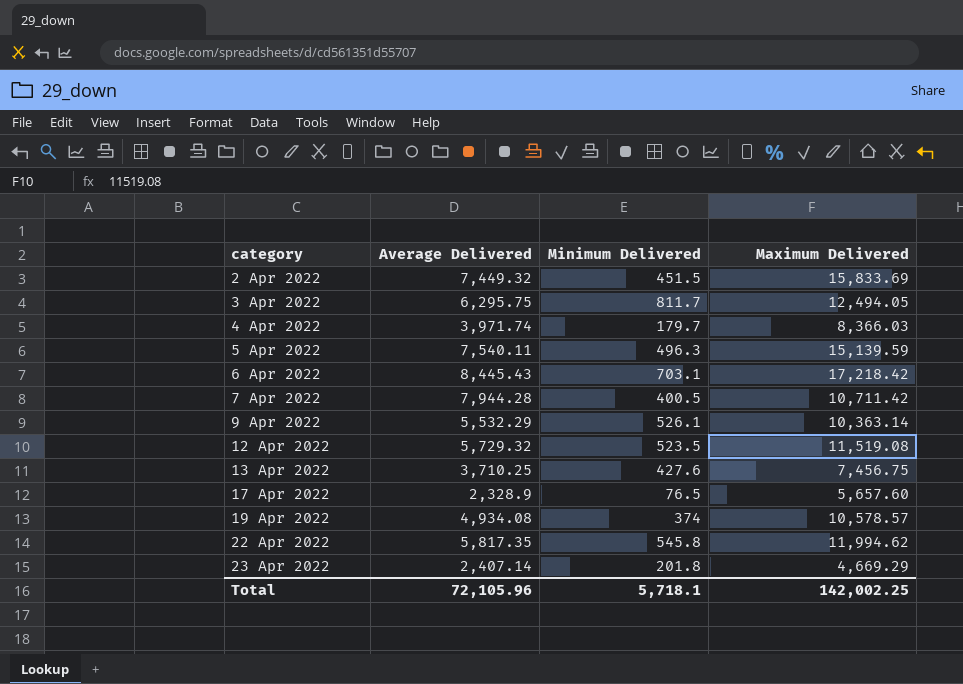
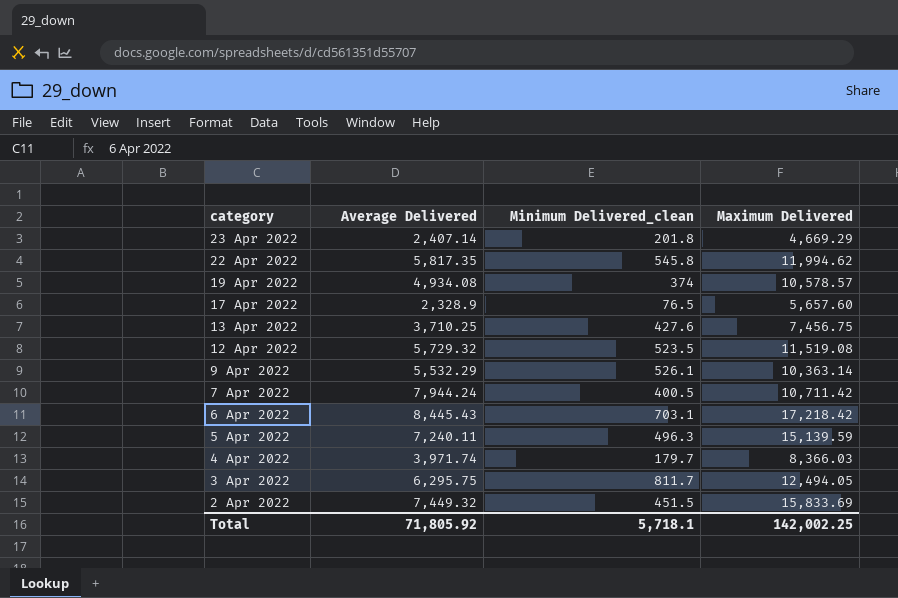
row order: category ascending -> category descending
column name: Minimum Delivered -> Minimum Delivered_clean
7 Apr 2022 | Average Delivered: 7,944.28 -> 7,944.24
5 Apr 2022 | Average Delivered: 7,540.11 -> 7,240.11
Total | Average Delivered: 72,105.96 -> 71,805.92

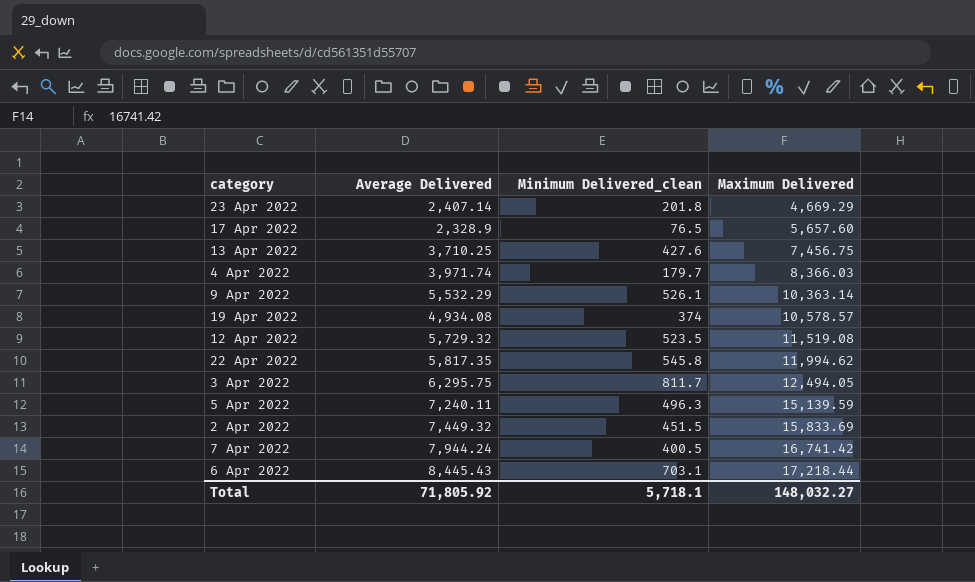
row order: category descending -> Maximum Delivered ascending
7 Apr 2022 | Maximum Delivered: 10,711.42 -> 16,741.42
6 Apr 2022 | Maximum Delivered: 17,218.42 -> 17,218.44
Total | Maximum Delivered: 142,002.25 -> 148,032.27

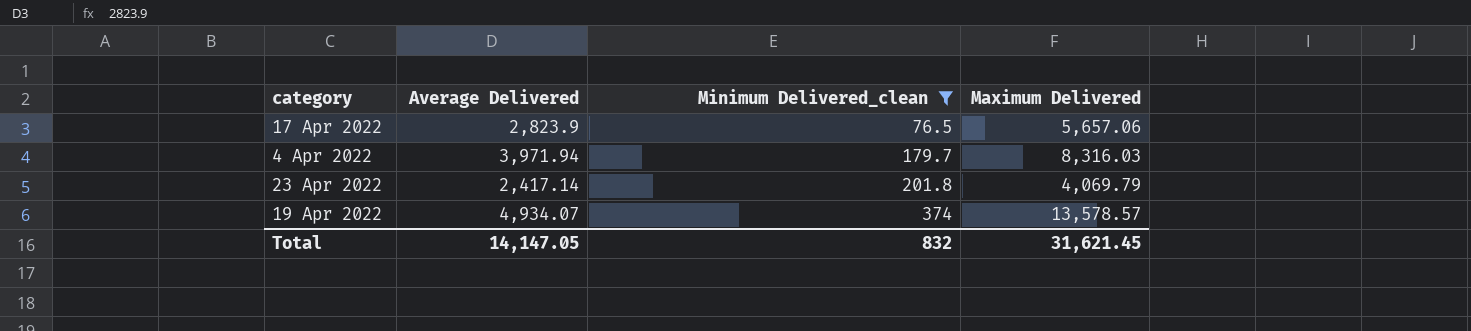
filter: none -> Minimum Delivered_clean <= 374
row order: Maximum Delivered ascending -> Minimum Delivered_clean ascending
17 Apr 2022 | Average Delivered: 2,328.9 -> 2,823.9
17 Apr 2022 | Maximum Delivered: 5,657.60 -> 5,657.06
4 Apr 2022 | Average Delivered: 3,971.74 -> 3,971.94
4 Apr 2022 | Maximum Delivered: 8,366.03 -> 8,316.03
23 Apr 2022 | Average Delivered: 2,407.14 -> 2,417.14
23 Apr 2022 | Maximum Delivered: 4,669.29 -> 4,069.79
19 Apr 2022 | Average Delivered: 4,934.08 -> 4,934.07
19 Apr 2022 | Maximum Delivered: 10,578.57 -> 13,578.57
Total | Average Delivered: 71,805.92 -> 14,147.05
Total | Minimum Delivered_clean: 5,718.1 -> 832
Total | Maximum Delivered: 148,032.27 -> 31,621.45

